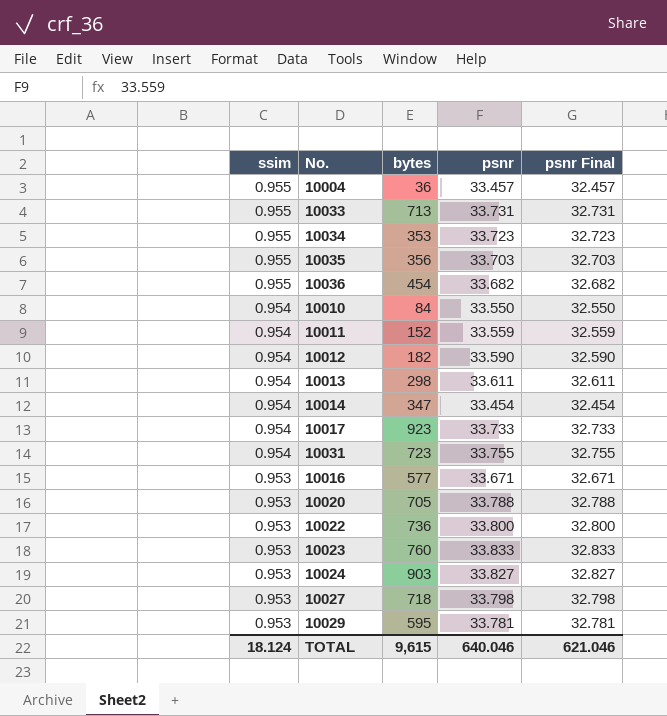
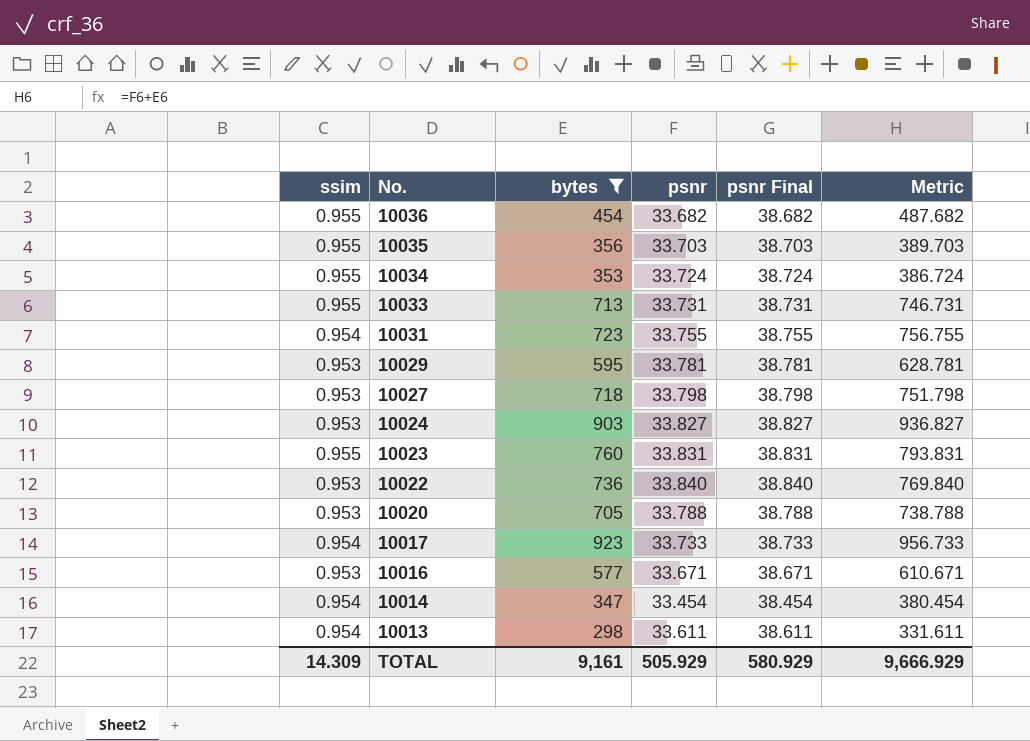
filter: none -> bytes >= 298
row order: ssim descending -> No. descending
column psnr Final | formula: [psnr] - 1 -> [psnr] + 5
column Metric | formula: none -> [bytes] + [psnr]
10034 | psnr: 33.723 -> 33.724
10023 | ssim: 0.953 -> 0.955
10023 | psnr: 33.833 -> 33.831
10022 | psnr: 33.800 -> 33.840
TOTAL | ssim: 18.124 -> 14.309
TOTAL | bytes: 9,615 -> 9,161
TOTAL | psnr: 640.046 -> 505.929
TOTAL | psnr Final: 621.046 -> 580.929

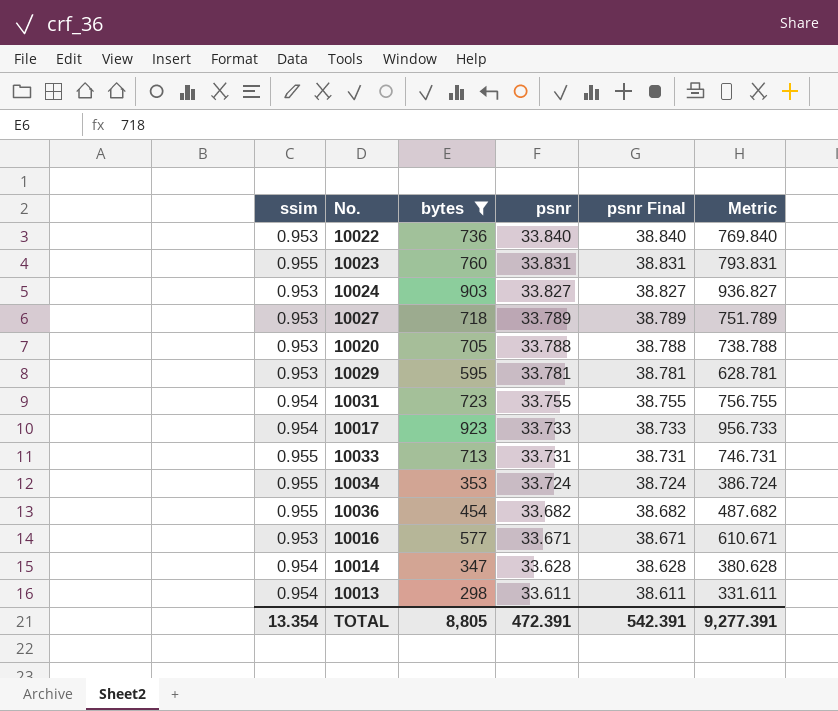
row order: No. descending -> psnr descending
row 10035: 0.955 | 356 | 33.703 | 38.703 | 389.703 -> none
10027 | psnr: 33.798 -> 33.789
10027 | psnr Final: 38.798 -> 38.789
10027 | Metric: 751.798 -> 751.789
10014 | psnr: 33.454 -> 33.628
10014 | psnr Final: 38.454 -> 38.628
10014 | Metric: 380.454 -> 380.628
TOTAL | ssim: 14.309 -> 13.354
TOTAL | bytes: 9,161 -> 8,805
TOTAL | psnr: 505.929 -> 472.391
TOTAL | psnr Final: 580.929 -> 542.391
TOTAL | Metric: 9,666.929 -> 9,277.391

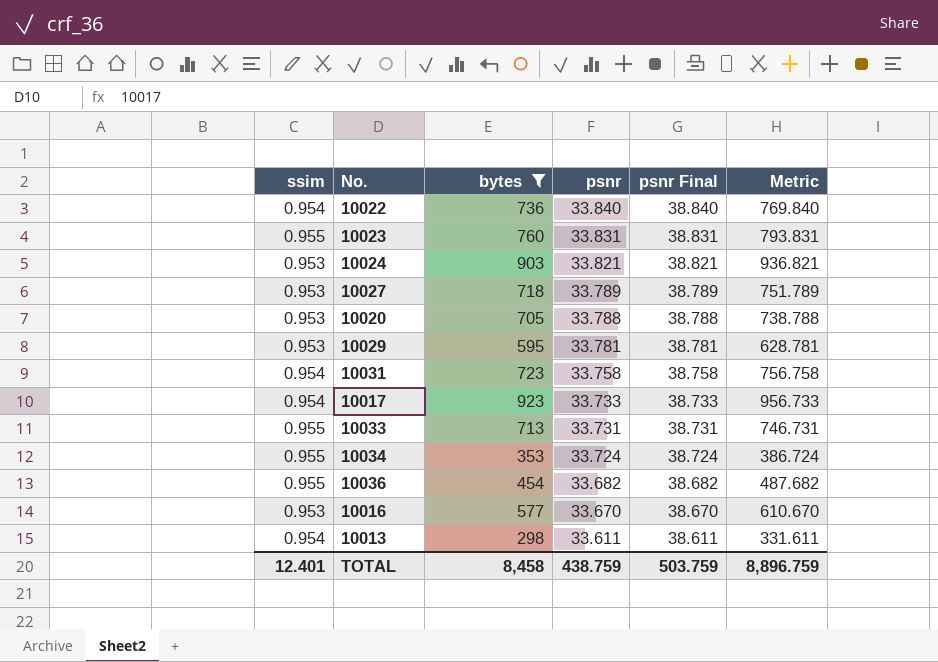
row 10014: 0.954 | 347 | 33.628 | 38.628 | 380.628 -> none
10022 | ssim: 0.953 -> 0.954
10024 | psnr: 33.827 -> 33.821
10024 | psnr Final: 38.827 -> 38.821
10024 | Metric: 936.827 -> 936.821
10031 | psnr: 33.755 -> 33.758
10031 | psnr Final: 38.755 -> 38.758
10031 | Metric: 756.755 -> 756.758
10016 | psnr: 33.671 -> 33.670
10016 | psnr Final: 38.671 -> 38.670
10016 | Metric: 610.671 -> 610.670
TOTAL | ssim: 13.354 -> 12.401
TOTAL | bytes: 8,805 -> 8,458
TOTAL | psnr: 472.391 -> 438.759
TOTAL | psnr Final: 542.391 -> 503.759
TOTAL | Metric: 9,277.391 -> 8,896.759

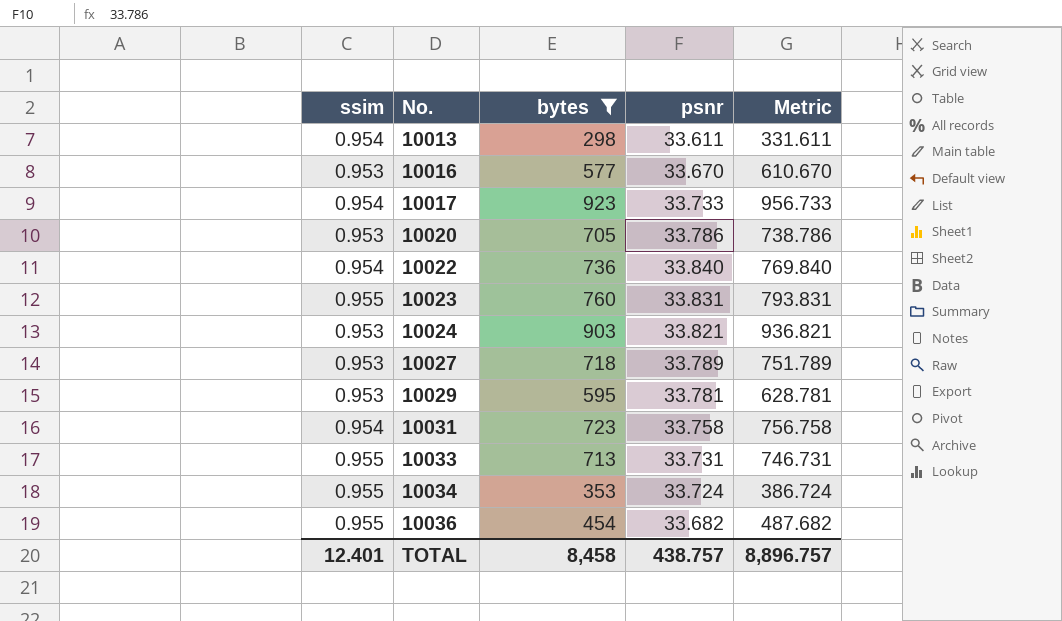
row order: psnr descending -> No. ascending
column psnr Final | formula: [psnr] + 5 -> none
10020 | psnr: 33.788 -> 33.786
10020 | Metric: 738.788 -> 738.786
TOTAL | psnr: 438.759 -> 438.757
TOTAL | Metric: 8,896.759 -> 8,896.757

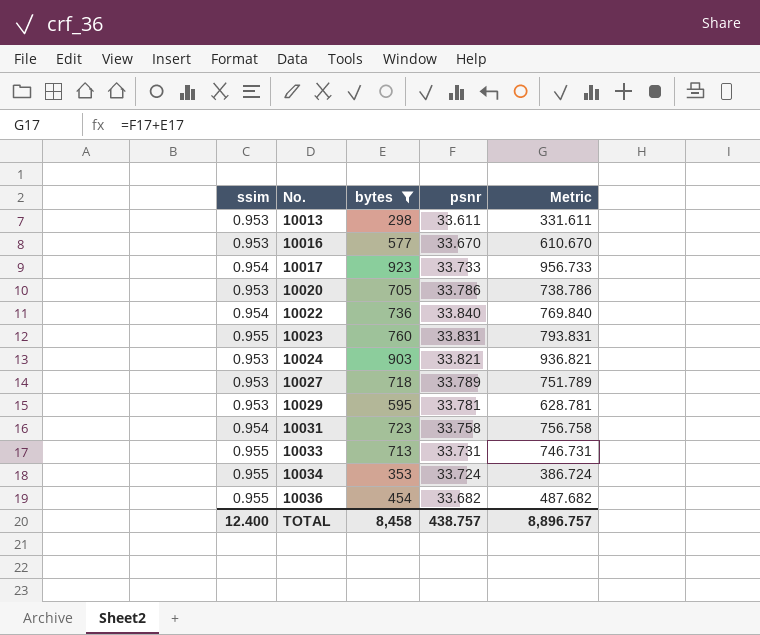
10013 | ssim: 0.954 -> 0.953
TOTAL | ssim: 12.401 -> 12.400

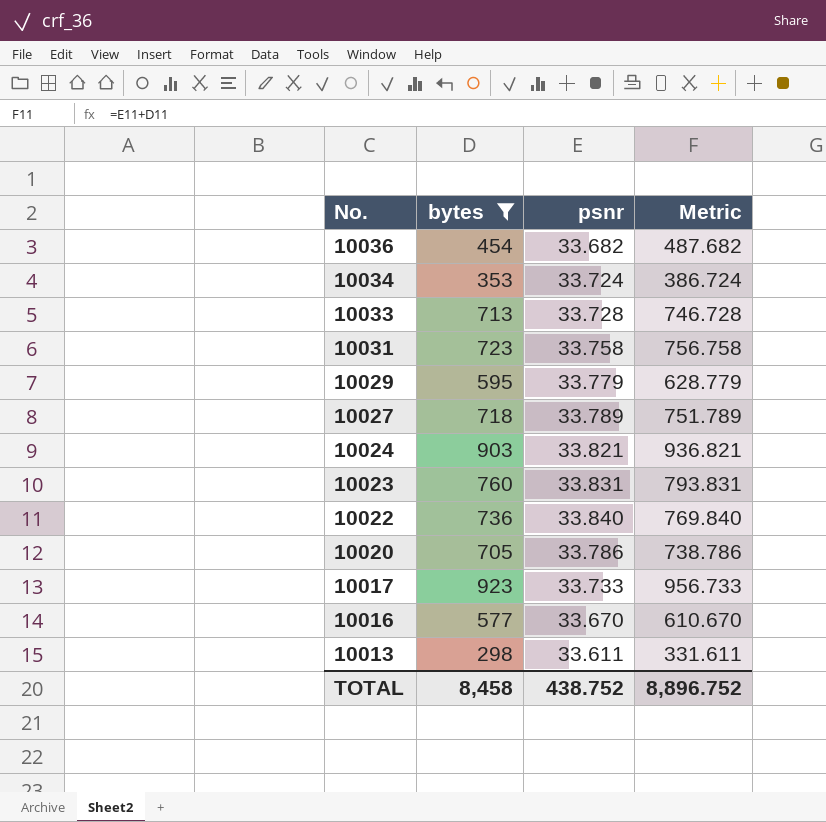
row order: No. ascending -> No. descending
column ssim | position: 1 -> none
10033 | psnr: 33.731 -> 33.728
10033 | Metric: 746.731 -> 746.728
10029 | psnr: 33.781 -> 33.779
10029 | Metric: 628.781 -> 628.779
TOTAL | psnr: 438.757 -> 438.752
TOTAL | Metric: 8,896.757 -> 8,896.752

